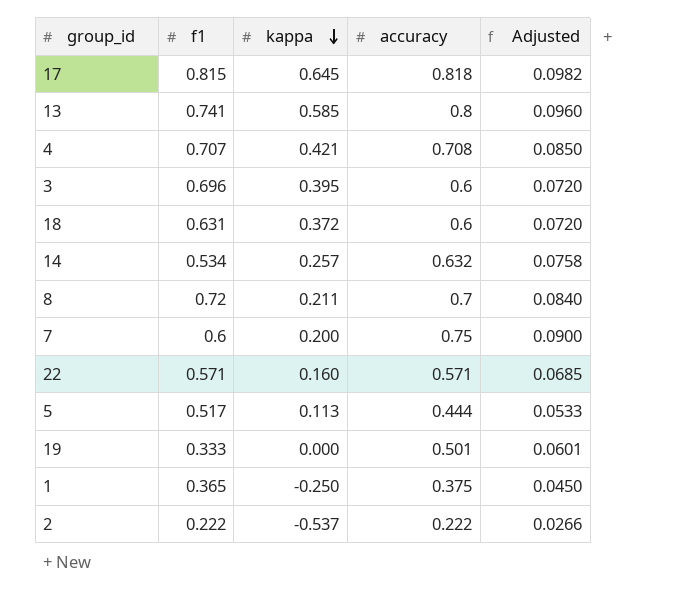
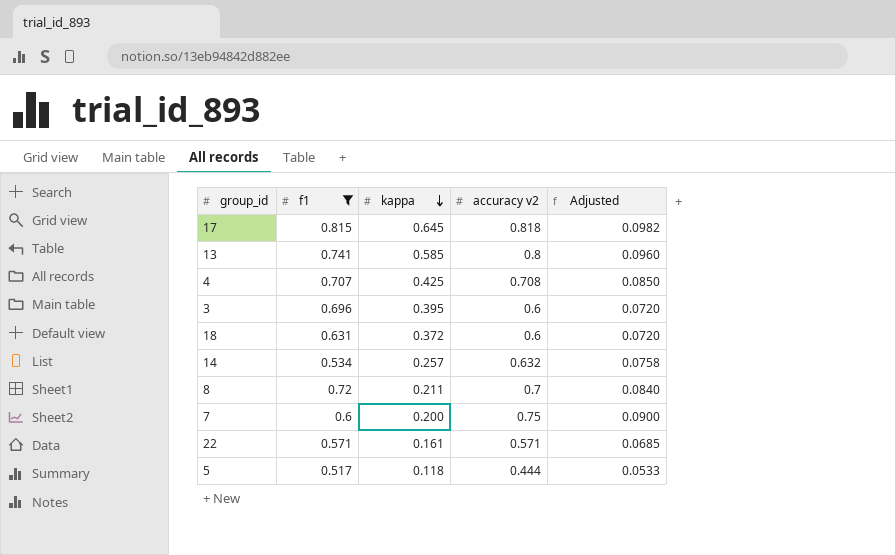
filter: none -> f1 >= 0.517
column name: accuracy -> accuracy v2
4 | kappa: 0.421 -> 0.425
22 | kappa: 0.160 -> 0.161
5 | kappa: 0.113 -> 0.118

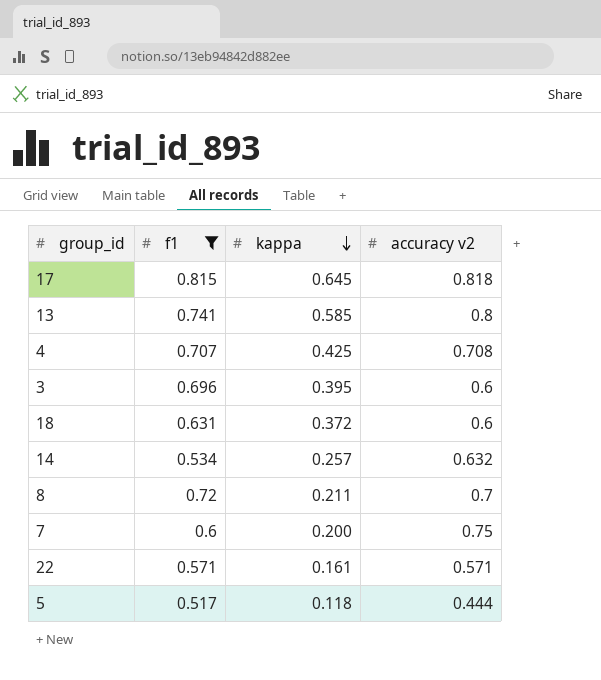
column Adjusted | formula: [accuracy v2] * 0.12 -> none

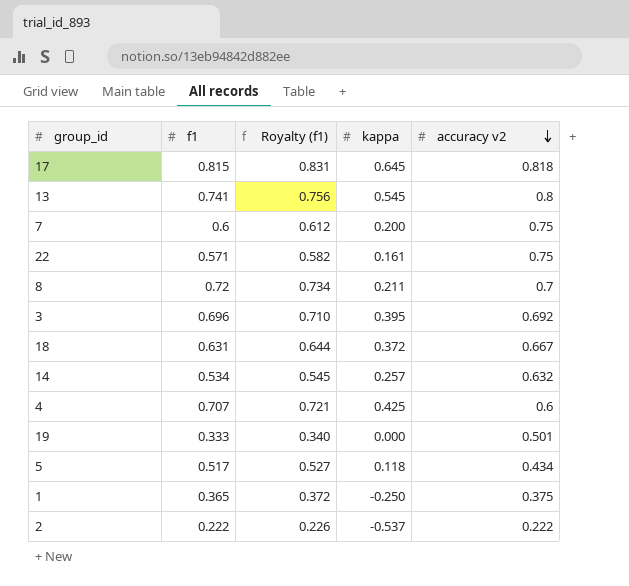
filter: f1 >= 0.517 -> none
row order: kappa descending -> accuracy v2 descending
column Royalty (f1) | formula: none -> [f1] * 1.02
13 | kappa: 0.585 -> 0.545
22 | accuracy v2: 0.571 -> 0.75
3 | accuracy v2: 0.6 -> 0.692
18 | accuracy v2: 0.6 -> 0.667
4 | accuracy v2: 0.708 -> 0.6
5 | accuracy v2: 0.444 -> 0.434

